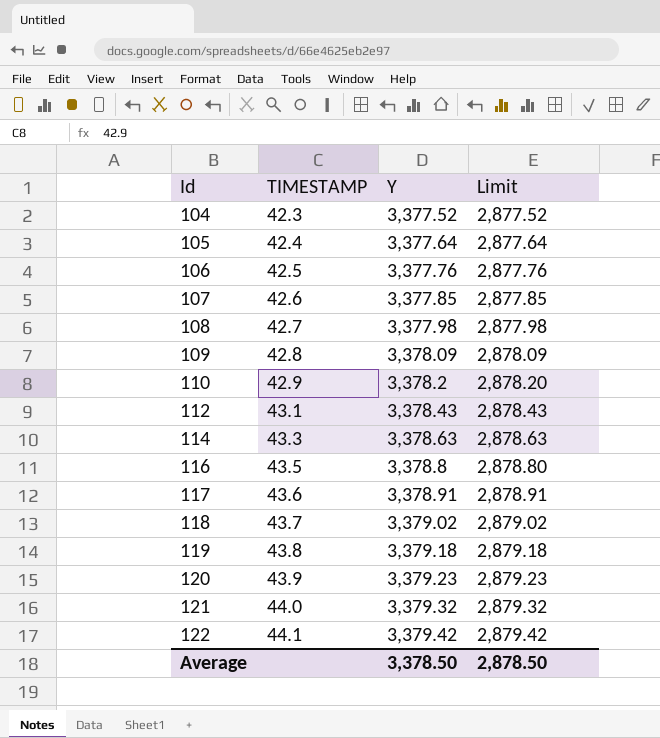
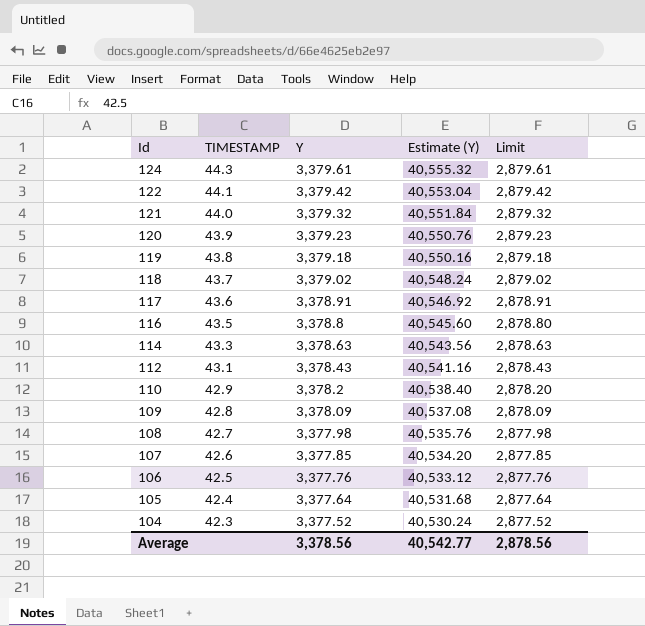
row order: Id ascending -> Id descending
column Estimate (Y) | formula: none -> [Y] * 12
row 124: none -> 44.3 | 3,379.61 | 40,555.32 | 2,879.61
Average | Y: 3,378.50 -> 3,378.56
Average | Limit: 2,878.50 -> 2,878.56

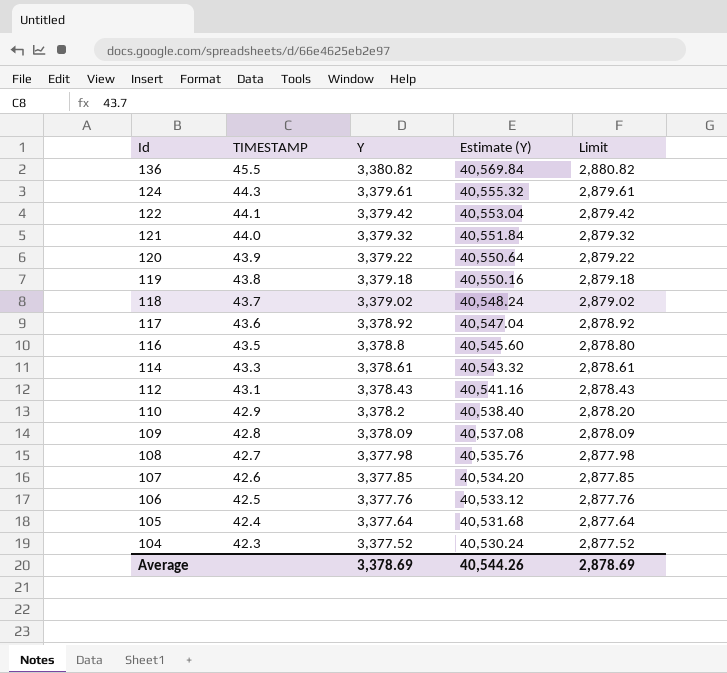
row 136: none -> 45.5 | 3,380.82 | 40,569.84 | 2,880.82
120 | Y: 3,379.23 -> 3,379.22
120 | Estimate (Y): 40,550.76 -> 40,550.64
120 | Limit: 2,879.23 -> 2,879.22
117 | Y: 3,378.91 -> 3,378.92
117 | Estimate (Y): 40,546.92 -> 40,547.04
117 | Limit: 2,878.91 -> 2,878.92
114 | Y: 3,378.63 -> 3,378.61
114 | Estimate (Y): 40,543.56 -> 40,543.32
114 | Limit: 2,878.63 -> 2,878.61
Average | Y: 3,378.56 -> 3,378.69
Average | Estimate (Y): 40,542.77 -> 40,544.26
Average | Limit: 2,878.56 -> 2,878.69

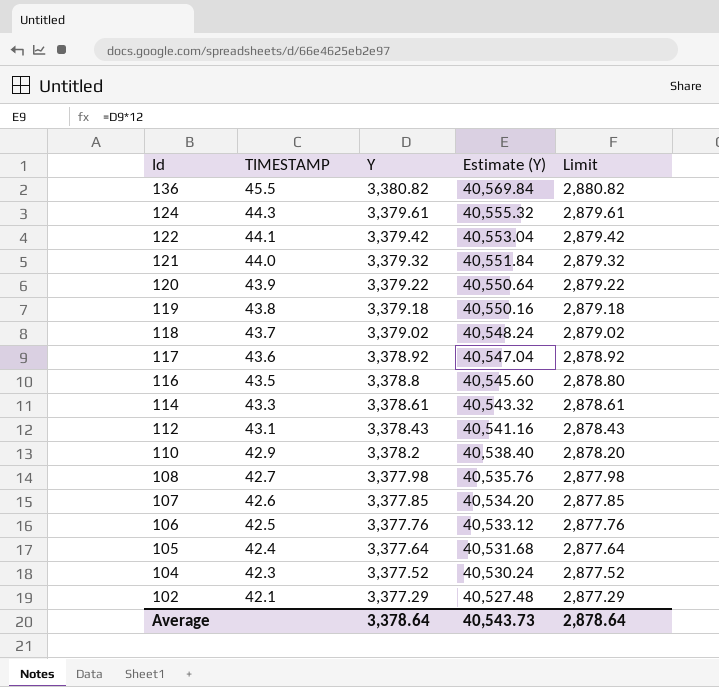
row 109: 42.8 | 3,378.09 | 40,537.08 | 2,878.09 -> none
row 102: none -> 42.1 | 3,377.29 | 40,527.48 | 2,877.29
Average | Y: 3,378.69 -> 3,378.64
Average | Estimate (Y): 40,544.26 -> 40,543.73
Average | Limit: 2,878.69 -> 2,878.64

